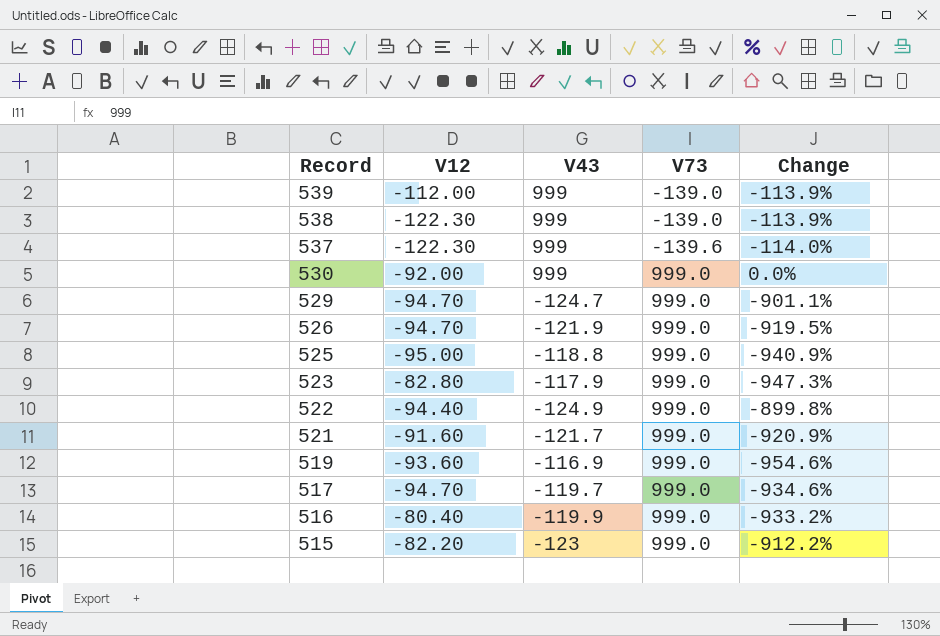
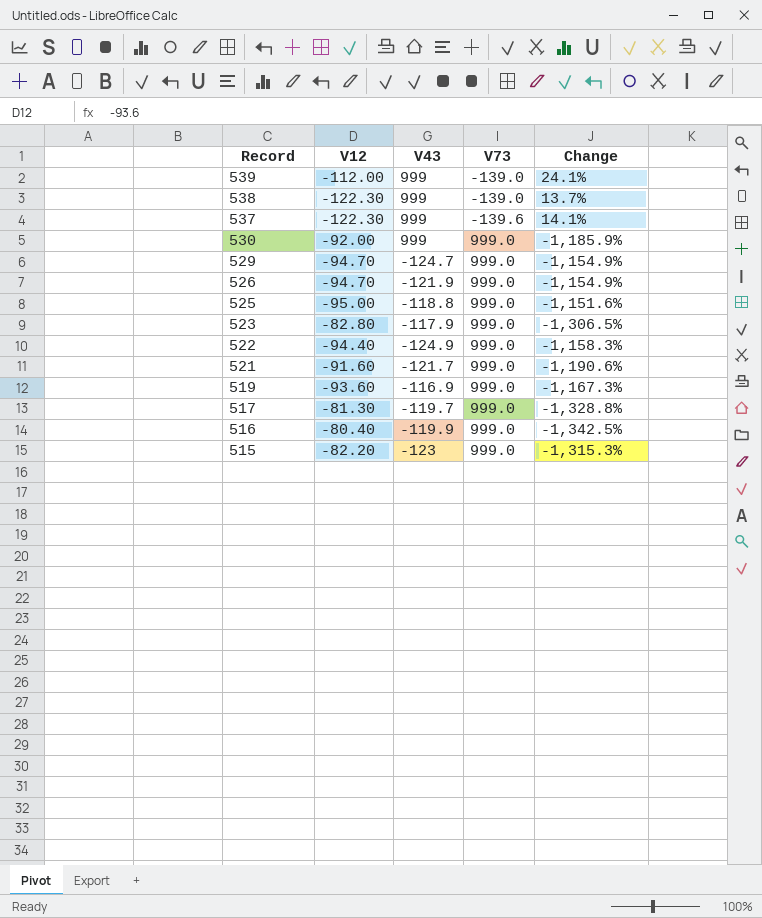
column Change | formula: ([V73] - [V43]) / [V43] -> ([V73] - [V12]) / [V12]
517 | V12: -94.70 -> -81.30

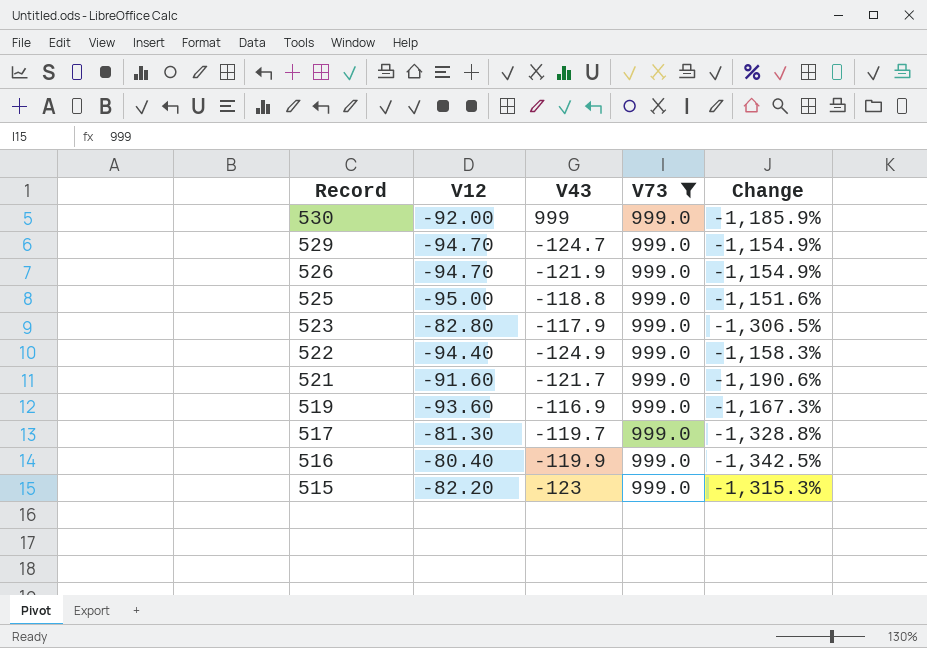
filter: none -> V73 = 999.0

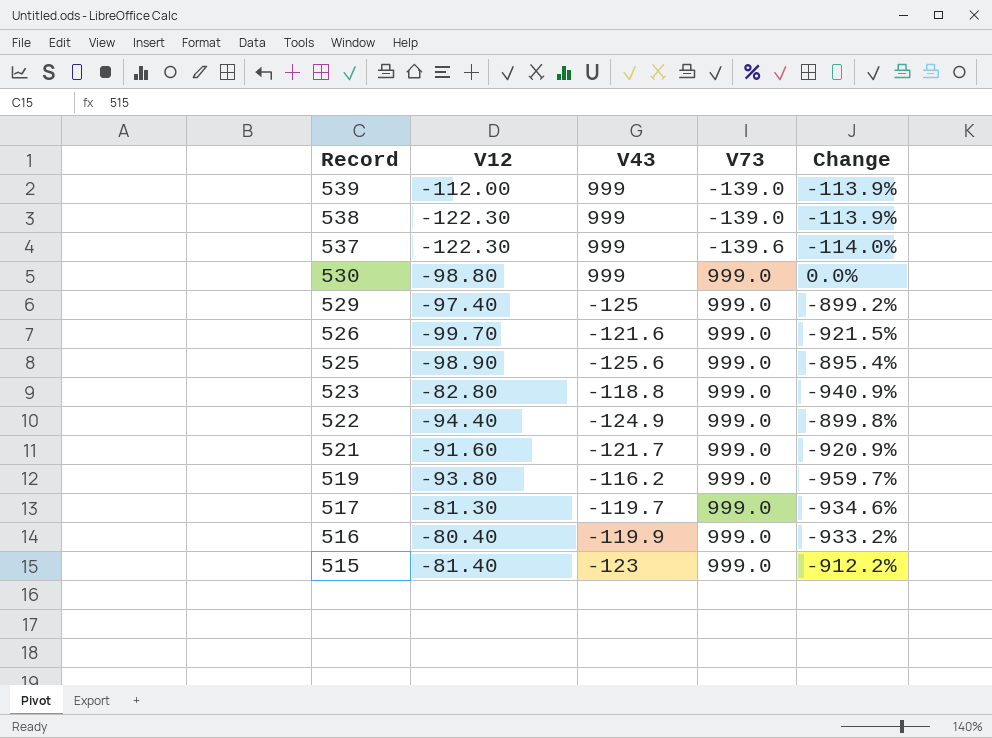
filter: V73 = 999.0 -> none
column Change | formula: ([V73] - [V12]) / [V12] -> ([V73] - [V43]) / [V43]
530 | V12: -92.00 -> -98.80
529 | V12: -94.70 -> -97.40
529 | V43: -124.7 -> -125
526 | V12: -94.70 -> -99.70
526 | V43: -121.9 -> -121.6
525 | V12: -95.00 -> -98.90
525 | V43: -118.8 -> -125.6
523 | V43: -117.9 -> -118.8
519 | V12: -93.60 -> -93.80
519 | V43: -116.9 -> -116.2
515 | V12: -82.20 -> -81.40

